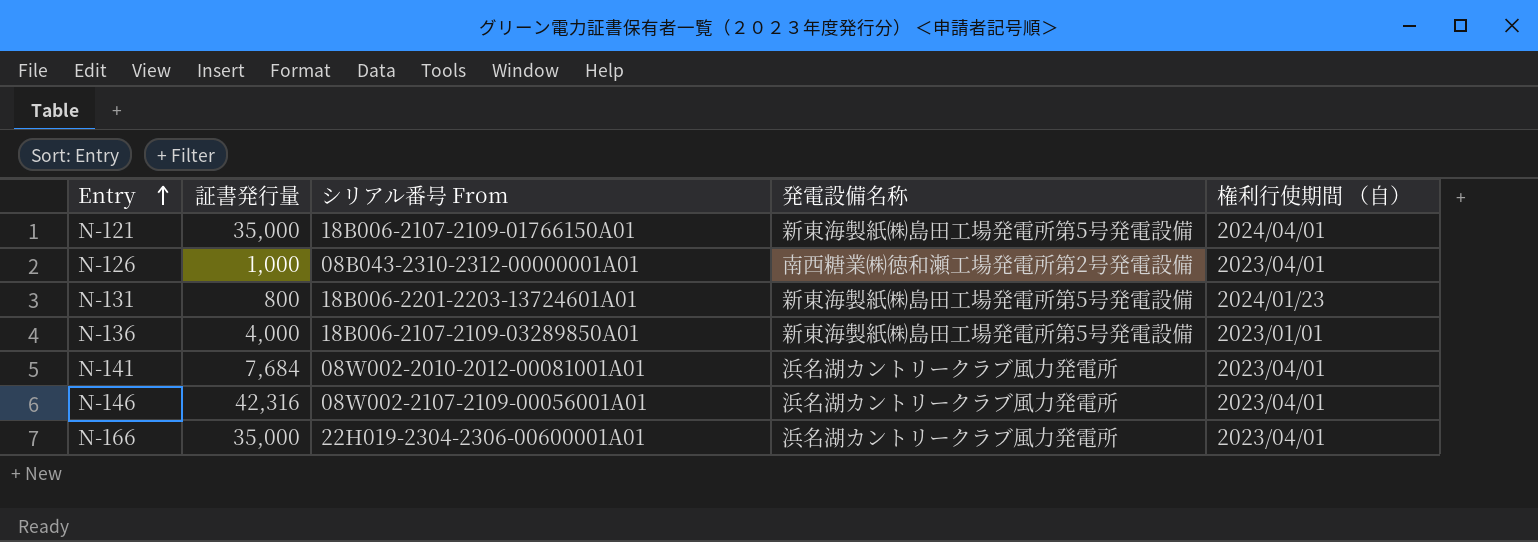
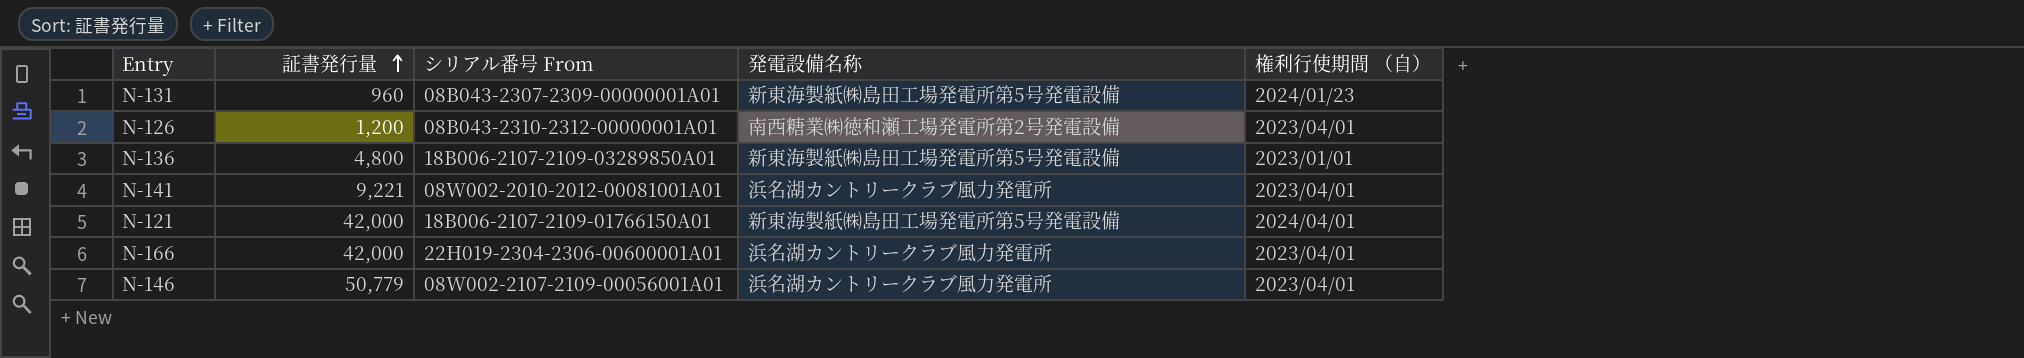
row order: Entry ascending -> 証書発行量 ascending
N-131 | 証書発行量: 800 -> 960
N-131 | シリアル番号 From: 18B006-2201-2203-13724601A01 -> 08B043-2307-2309-00000001A01
N-126 | 証書発行量: 1,000 -> 1,200
N-136 | 証書発行量: 4,000 -> 4,800
N-141 | 証書発行量: 7,684 -> 9,221
N-121 | 証書発行量: 35,000 -> 42,000
N-166 | 証書発行量: 35,000 -> 42,000
N-146 | 証書発行量: 42,316 -> 50,779

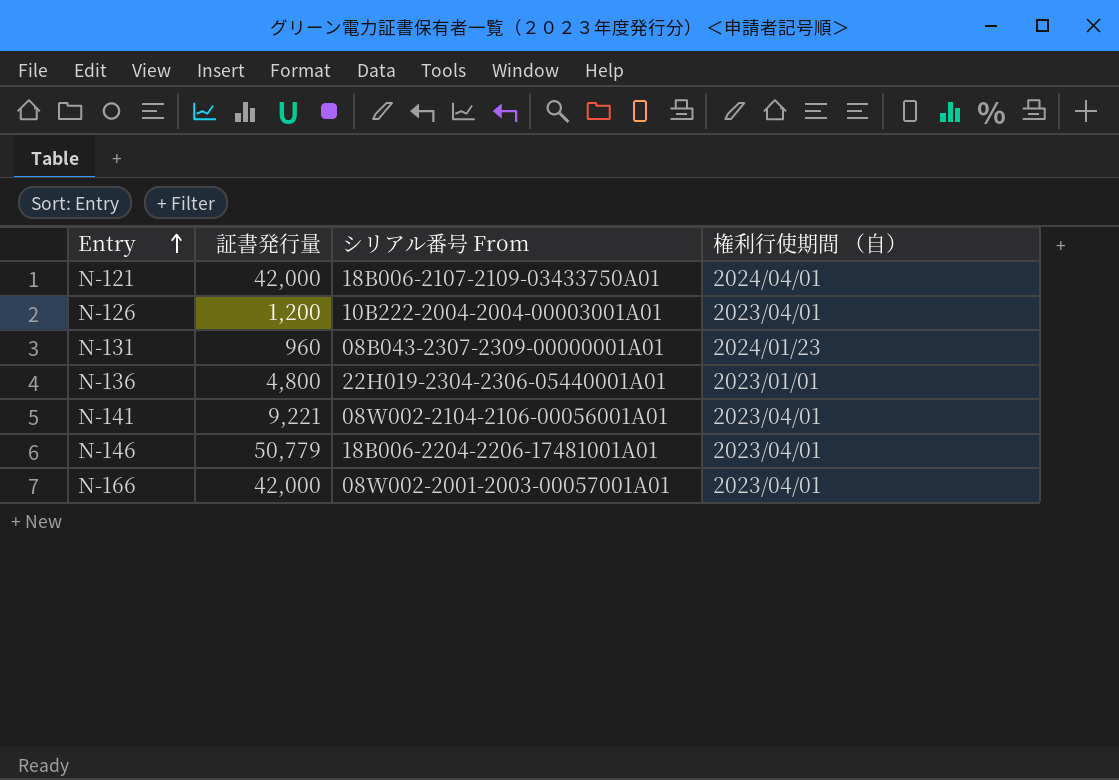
row order: 証書発行量 ascending -> Entry ascending
column 発電設備名称 | position: 4 -> none
N-121 | シリアル番号 From: 18B006-2107-2109-01766150A01 -> 18B006-2107-2109-03433750A01
N-126 | シリアル番号 From: 08B043-2310-2312-00000001A01 -> 10B222-2004-2004-00003001A01
N-136 | シリアル番号 From: 18B006-2107-2109-03289850A01 -> 22H019-2304-2306-05440001A01
N-141 | シリアル番号 From: 08W002-2010-2012-00081001A01 -> 08W002-2104-2106-00056001A01
N-146 | シリアル番号 From: 08W002-2107-2109-00056001A01 -> 18B006-2204-2206-17481001A01
N-166 | シリアル番号 From: 22H019-2304-2306-00600001A01 -> 08W002-2001-2003-00057001A01

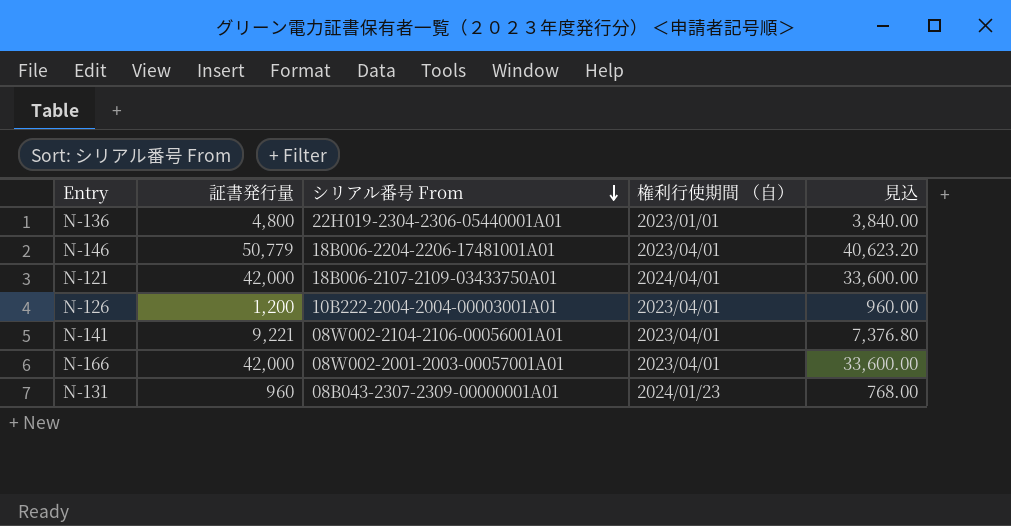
row order: Entry ascending -> シリアル番号 From descending
column 見込 | formula: none -> [証書発行量] * 0.8

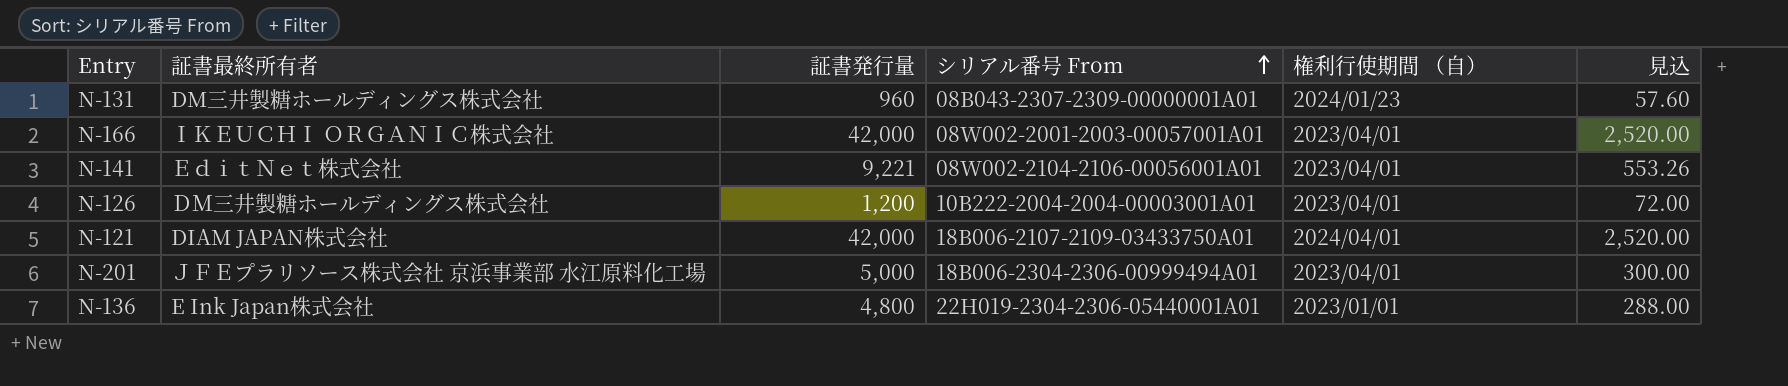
row order: シリアル番号 From descending -> シリアル番号 From ascending
column 証書最終所有者 | position: none -> 2
column 見込 | formula: [証書発行量] * 0.8 -> [証書発行量] * 0.06
row N-146: 50,779 | 18B006-2204-2206-17481001A01 | 2023/04/01 | 40,623.20 -> none
row N-201: none -> ＪＦＥプラリソース株式会社 京浜事業部 水江原料化工場 | 5,000 | 18B006-2304-2306-00999494A01 | 2023/04/01 | 300.00

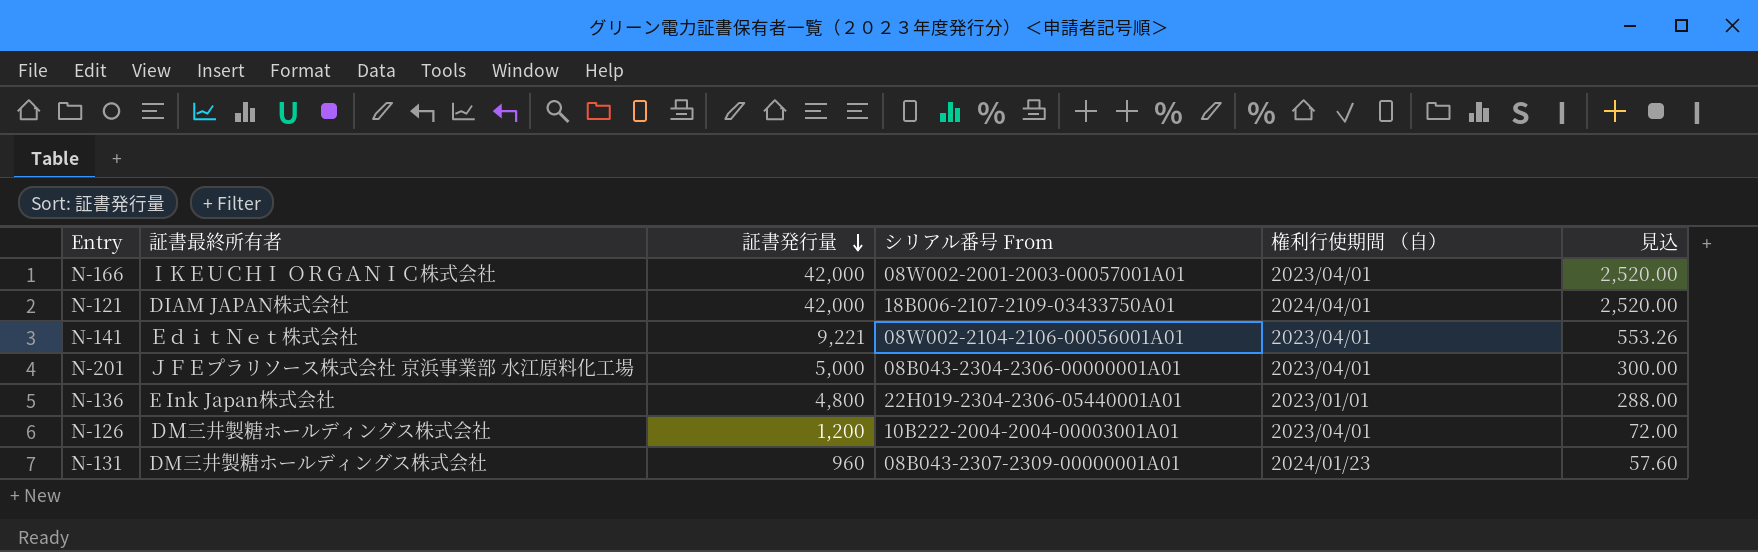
row order: シリアル番号 From ascending -> 証書発行量 descending
N-201 | シリアル番号 From: 18B006-2304-2306-00999494A01 -> 08B043-2304-2306-00000001A01

